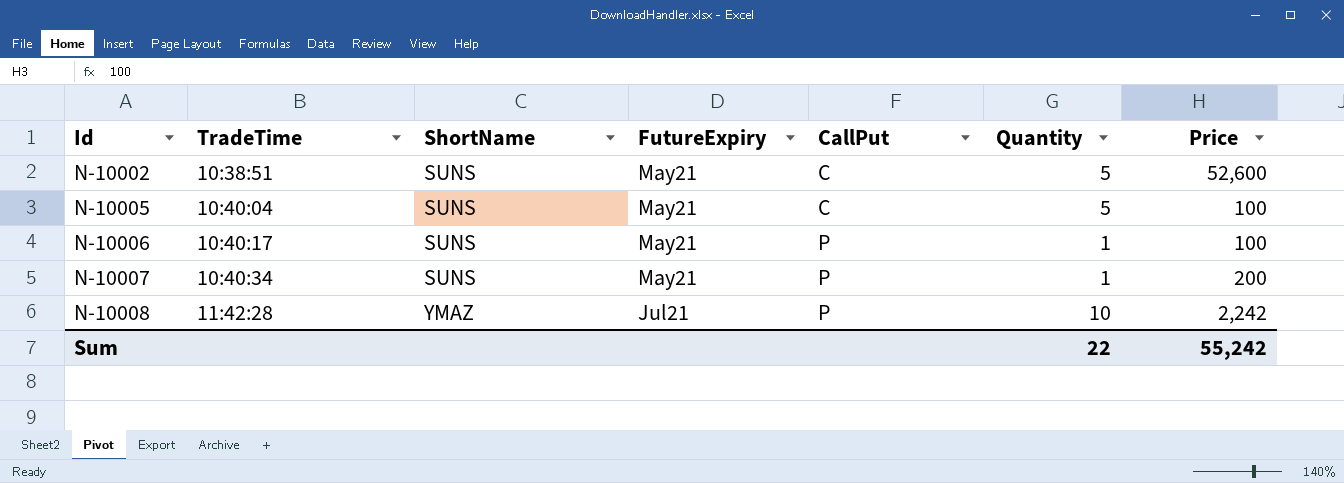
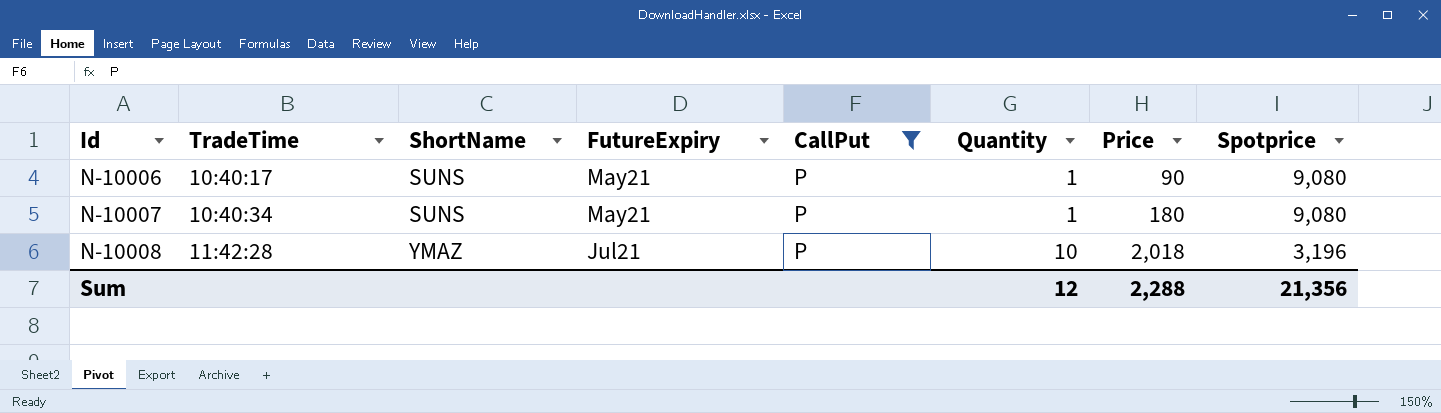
filter: none -> CallPut = P
column Spotprice | position: none -> 8
N-10006 | Price: 100 -> 90
N-10007 | Price: 200 -> 180
N-10008 | Price: 2,242 -> 2,018
Sum | Quantity: 22 -> 12
Sum | Price: 55,242 -> 2,288

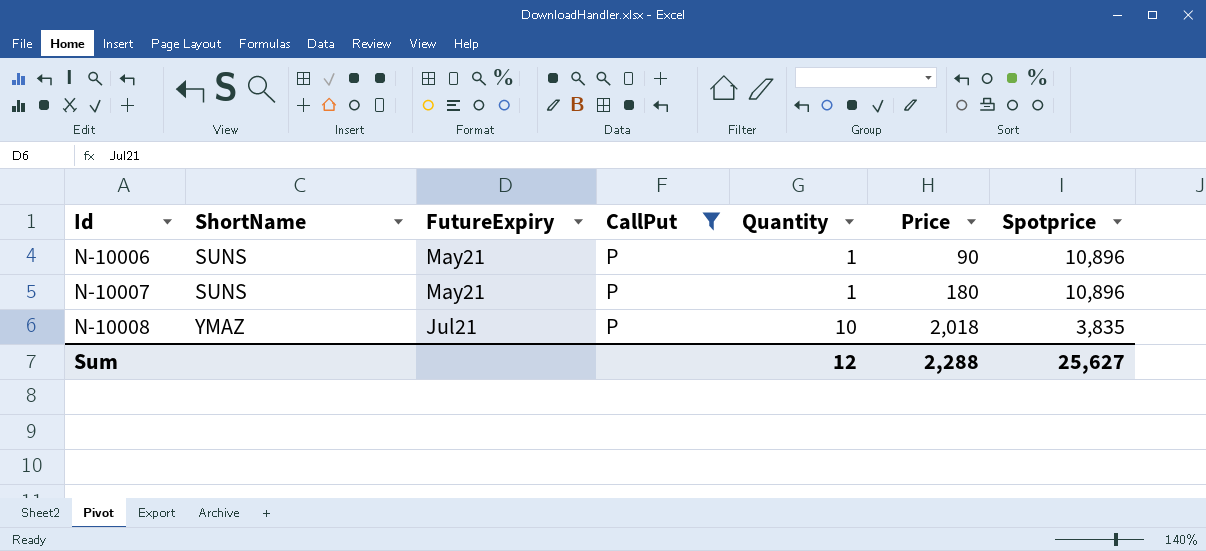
column TradeTime | position: 2 -> none
N-10006 | Spotprice: 9,080 -> 10,896
N-10007 | Spotprice: 9,080 -> 10,896
N-10008 | Spotprice: 3,196 -> 3,835
Sum | Spotprice: 21,356 -> 25,627

